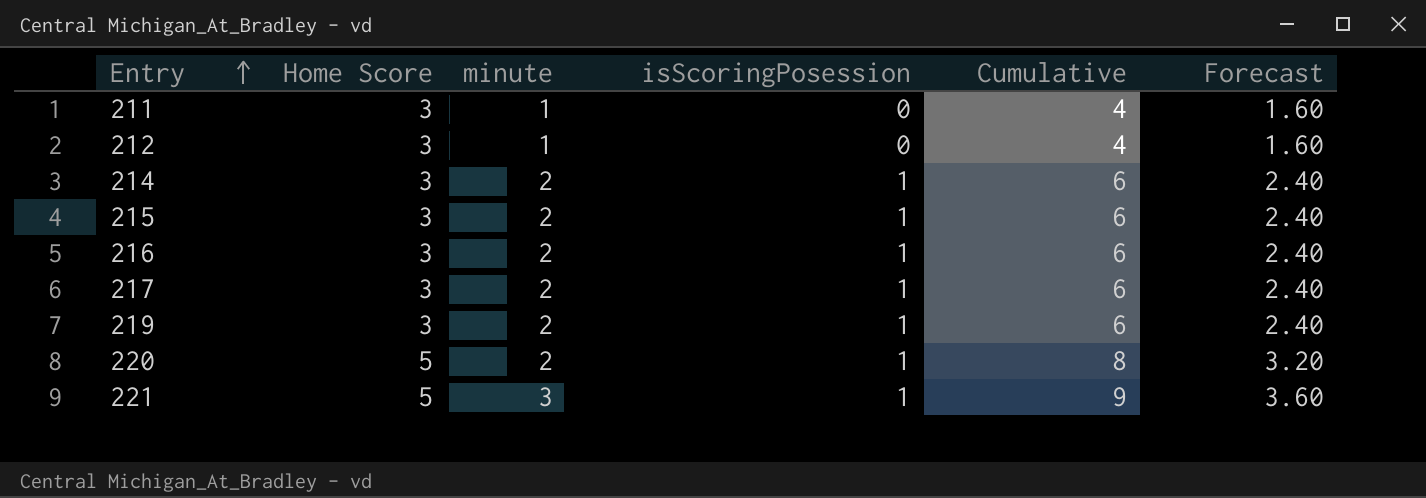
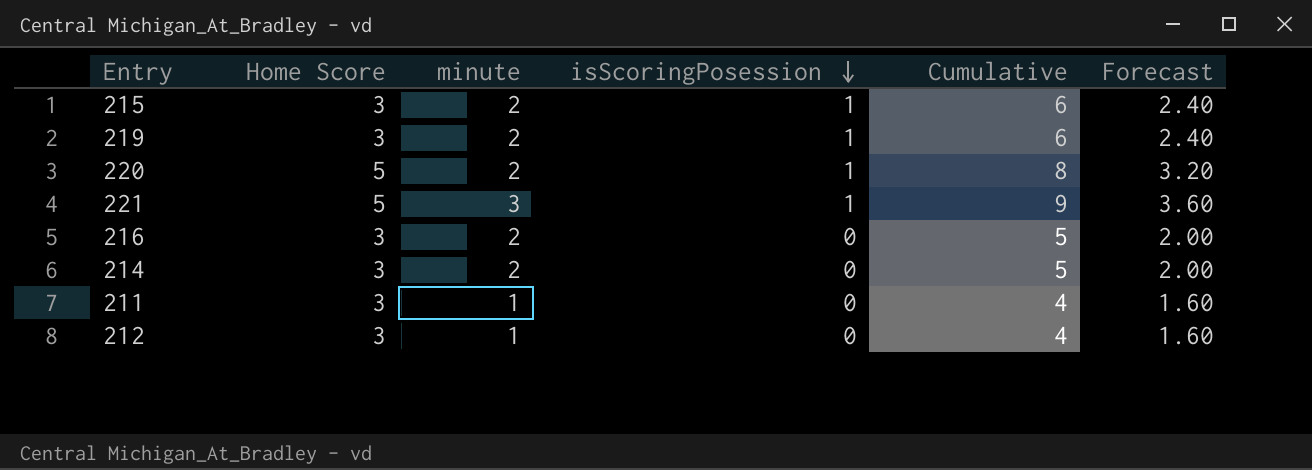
row order: Entry ascending -> isScoringPosession descending
row 217: 3 | 2 | 1 | 6 | 2.40 -> none
216 | isScoringPosession: 1 -> 0
216 | Cumulative: 6 -> 5
216 | Forecast: 2.40 -> 2.00
214 | isScoringPosession: 1 -> 0
214 | Cumulative: 6 -> 5
214 | Forecast: 2.40 -> 2.00

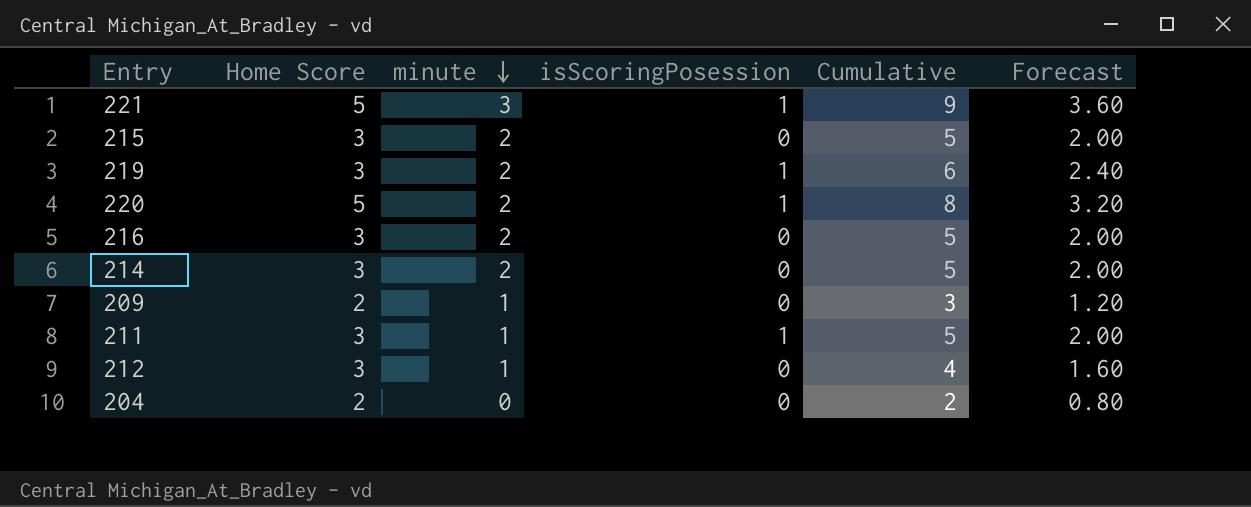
row order: isScoringPosession descending -> minute descending
215 | isScoringPosession: 1 -> 0
215 | Cumulative: 6 -> 5
215 | Forecast: 2.40 -> 2.00
row 209: none -> 2 | 1 | 0 | 3 | 1.20
211 | isScoringPosession: 0 -> 1
211 | Cumulative: 4 -> 5
211 | Forecast: 1.60 -> 2.00
row 204: none -> 2 | 0 | 0 | 2 | 0.80

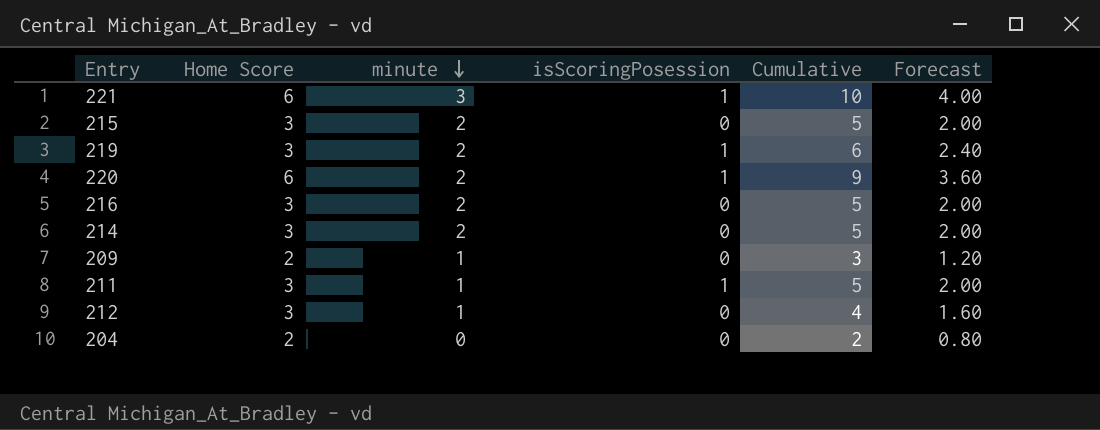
221 | Home Score: 5 -> 6
221 | Cumulative: 9 -> 10
221 | Forecast: 3.60 -> 4.00
220 | Home Score: 5 -> 6
220 | Cumulative: 8 -> 9
220 | Forecast: 3.20 -> 3.60

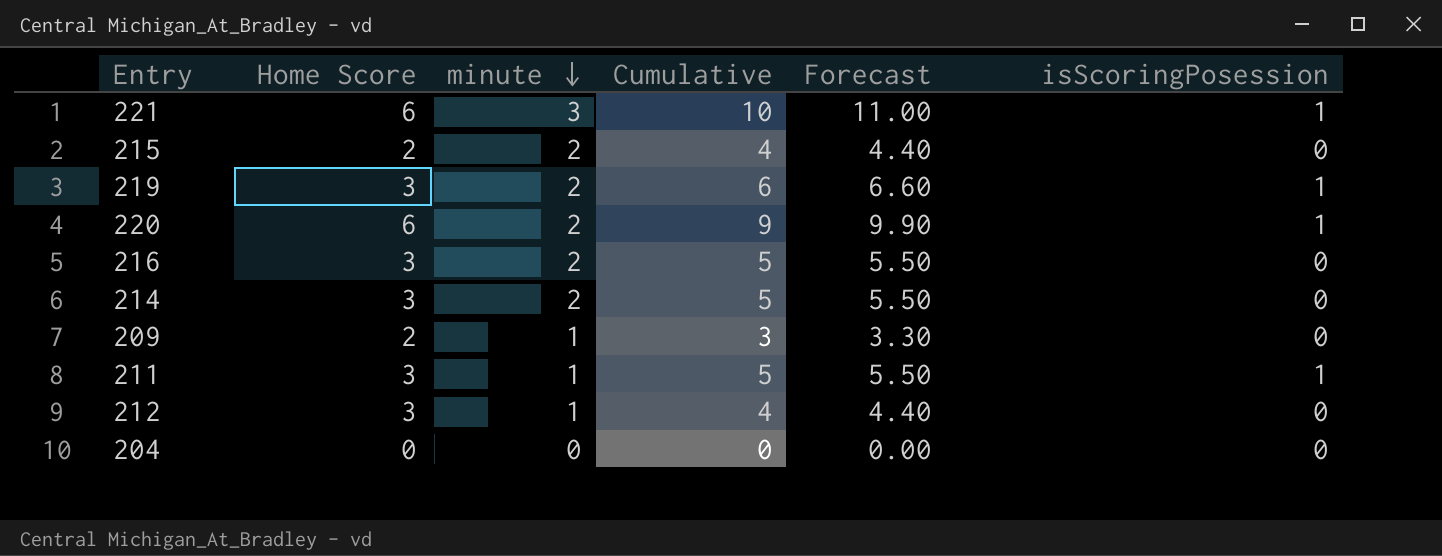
column Forecast | formula: [Cumulative] * 0.4 -> [Cumulative] * 1.1
column isScoringPosession | position: 4 -> 6
215 | Home Score: 3 -> 2
215 | Cumulative: 5 -> 4
204 | Home Score: 2 -> 0
204 | Cumulative: 2 -> 0

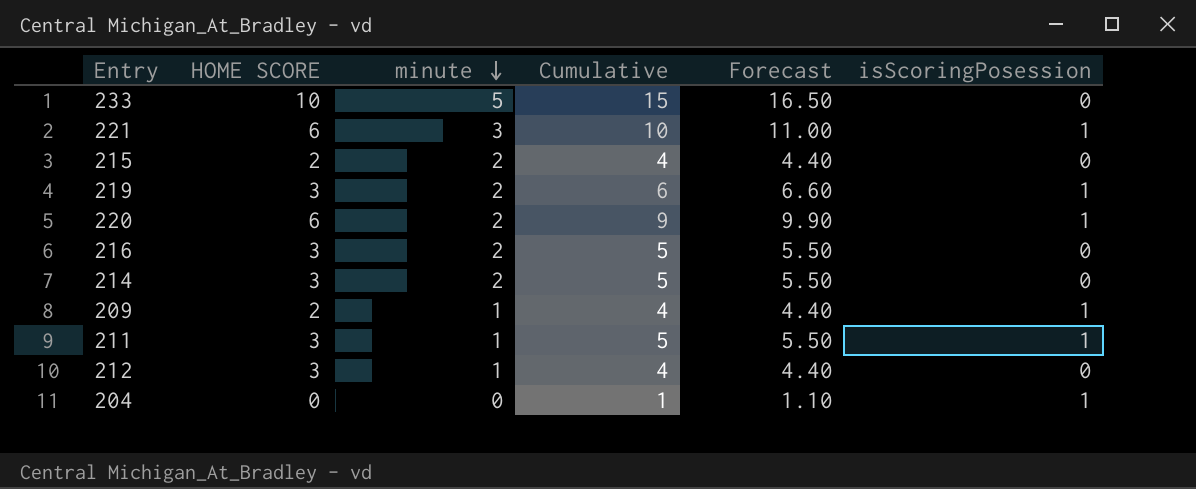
column name: Home Score -> HOME SCORE
row 233: none -> 10 | 5 | 15 | 16.50 | 0
209 | Cumulative: 3 -> 4
209 | Forecast: 3.30 -> 4.40
209 | isScoringPosession: 0 -> 1
204 | Cumulative: 0 -> 1
204 | Forecast: 0.00 -> 1.10
204 | isScoringPosession: 0 -> 1

